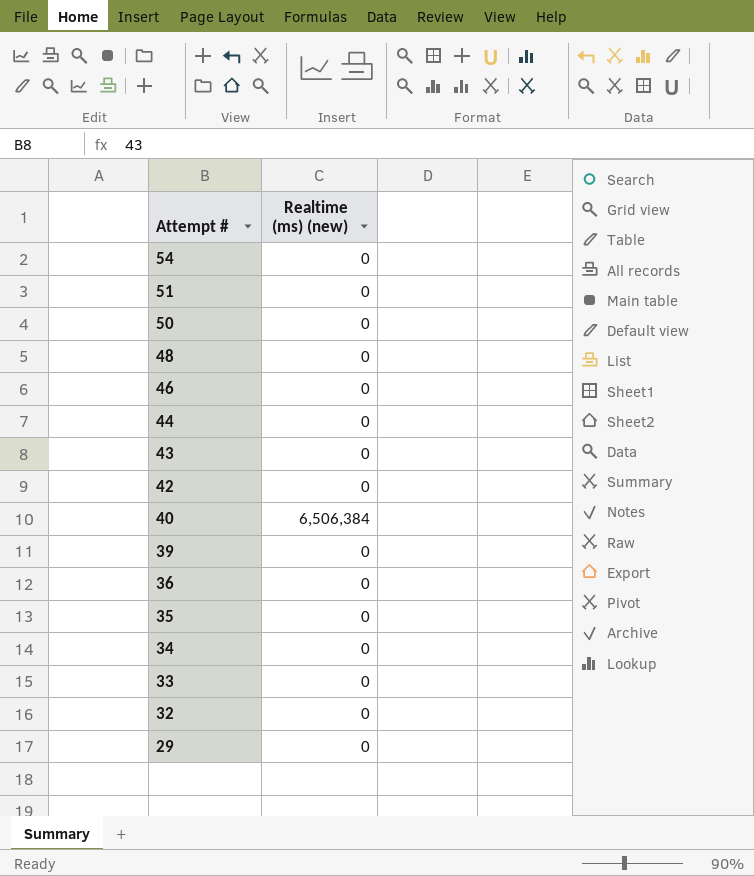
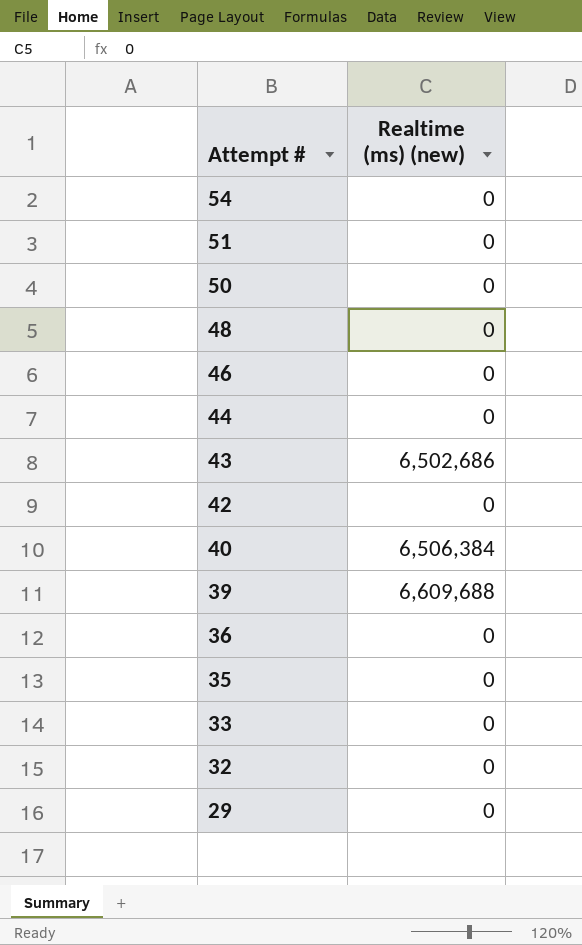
row 34: 0 -> none
43 | Realtime (ms) (new): 0 -> 6,502,686
39 | Realtime (ms) (new): 0 -> 6,609,688

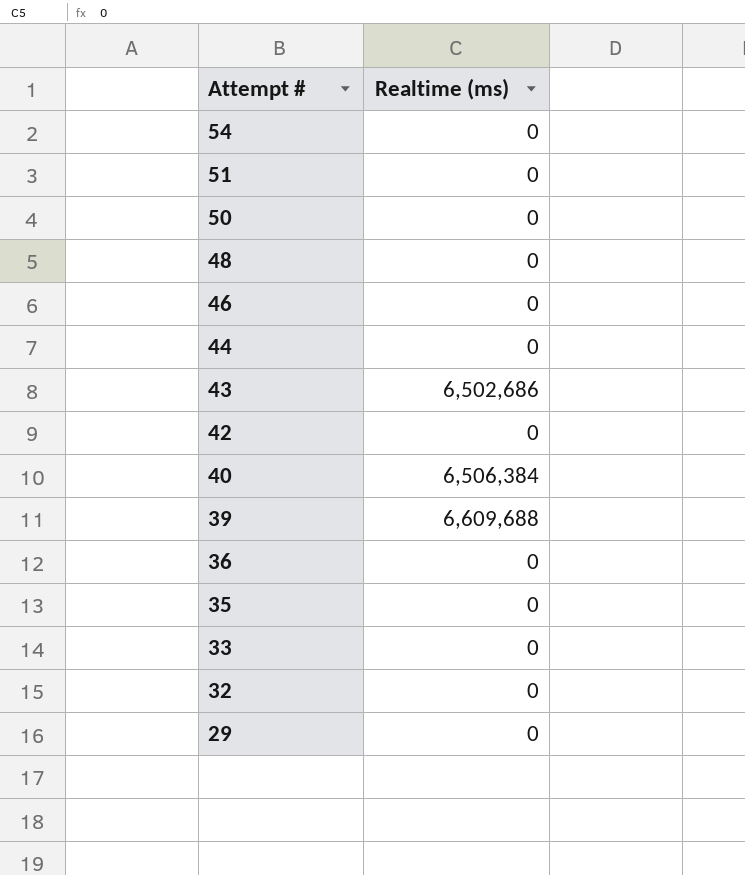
column name: Realtime (ms) (new) -> Realtime (ms)

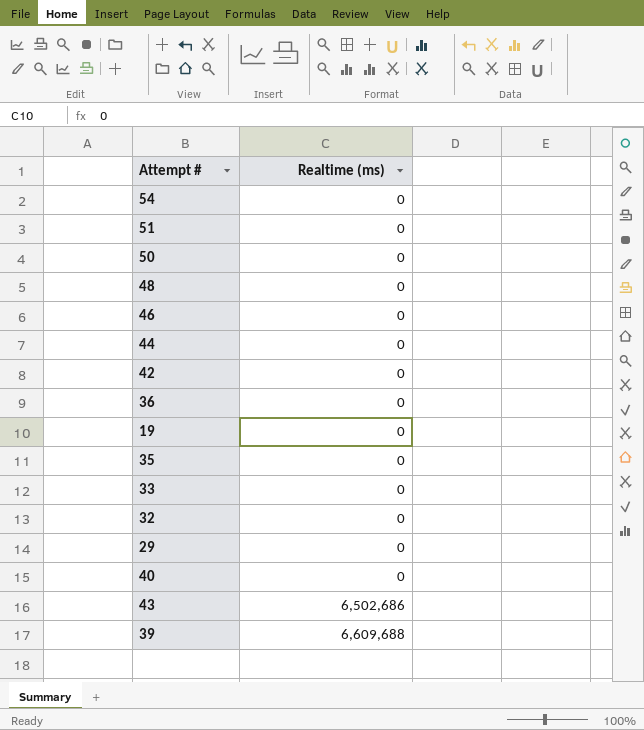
row order: Attempt # descending -> Realtime (ms) ascending
row 19: none -> 0
40 | Realtime (ms): 6,506,384 -> 0

